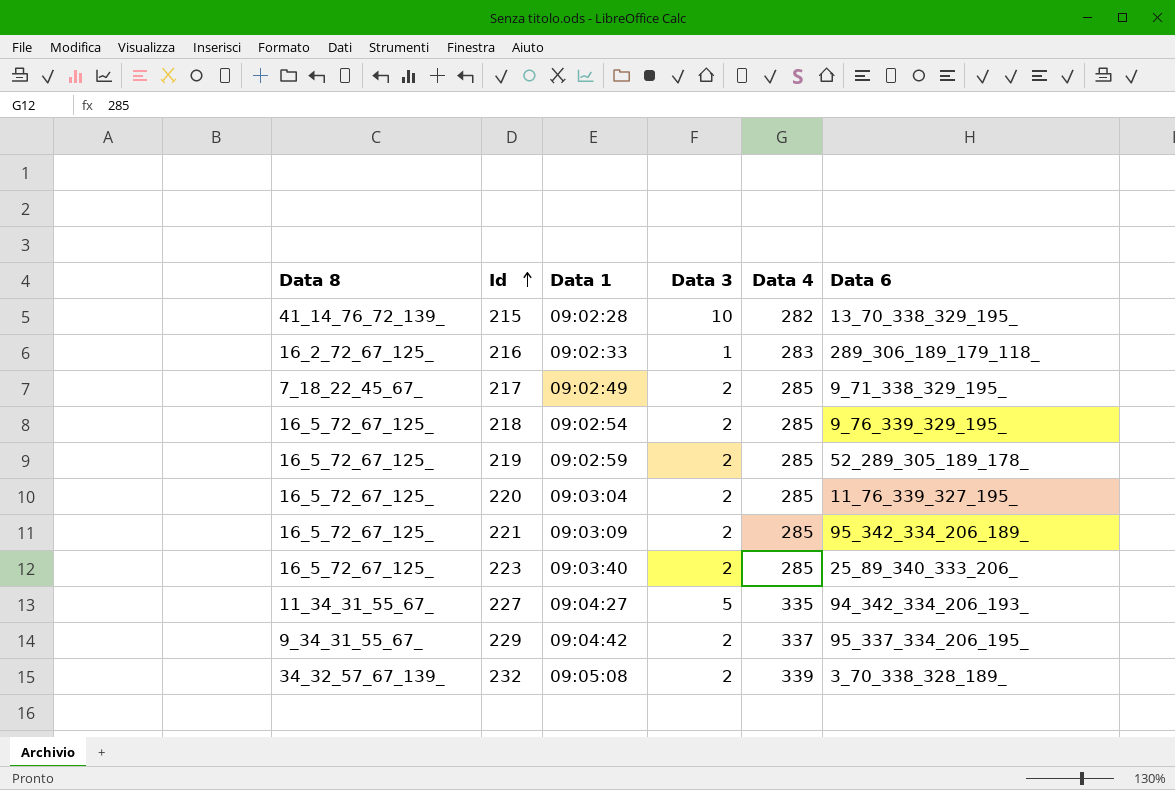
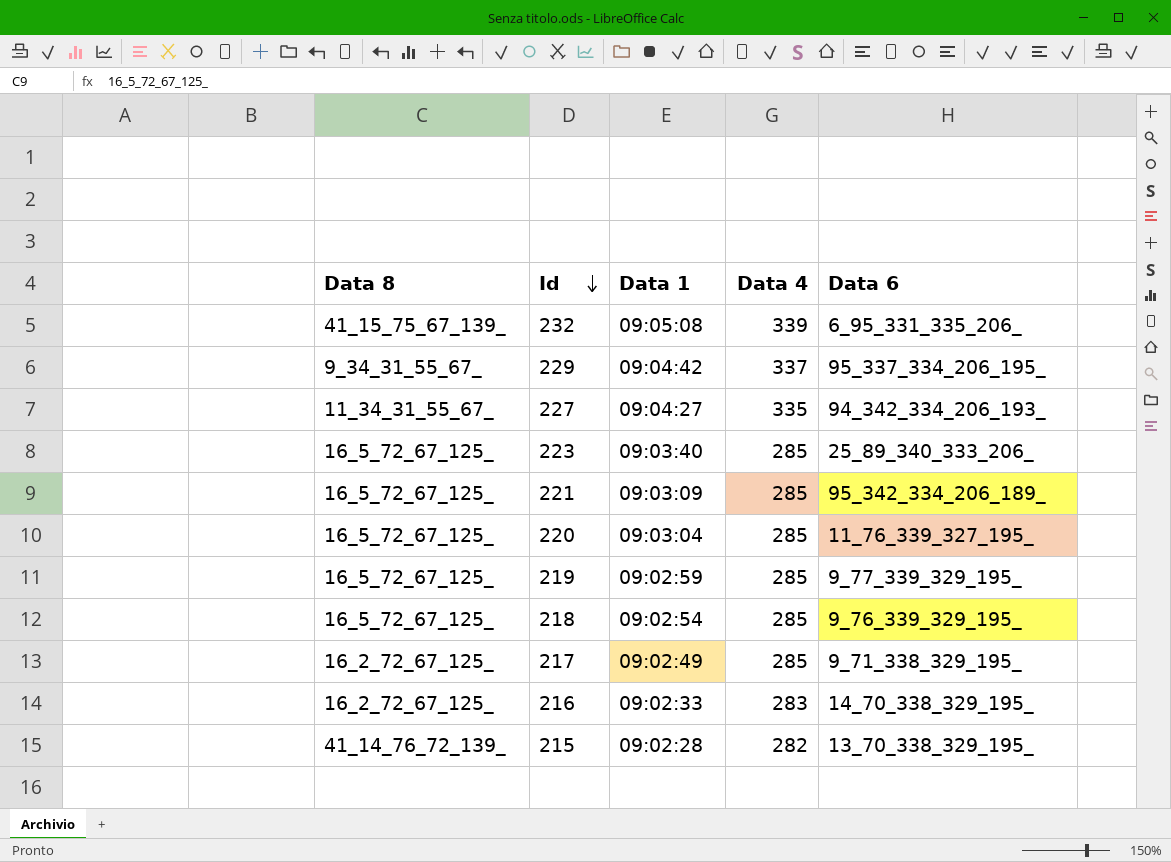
row order: Id ascending -> Id descending
column Data 3 | position: 4 -> none
232 | Data 8: 34_32_57_67_139_ -> 41_15_75_67_139_
232 | Data 6: 3_70_338_328_189_ -> 6_95_331_335_206_
219 | Data 6: 52_289_305_189_178_ -> 9_77_339_329_195_
217 | Data 8: 7_18_22_45_67_ -> 16_2_72_67_125_
216 | Data 6: 289_306_189_179_118_ -> 14_70_338_329_195_

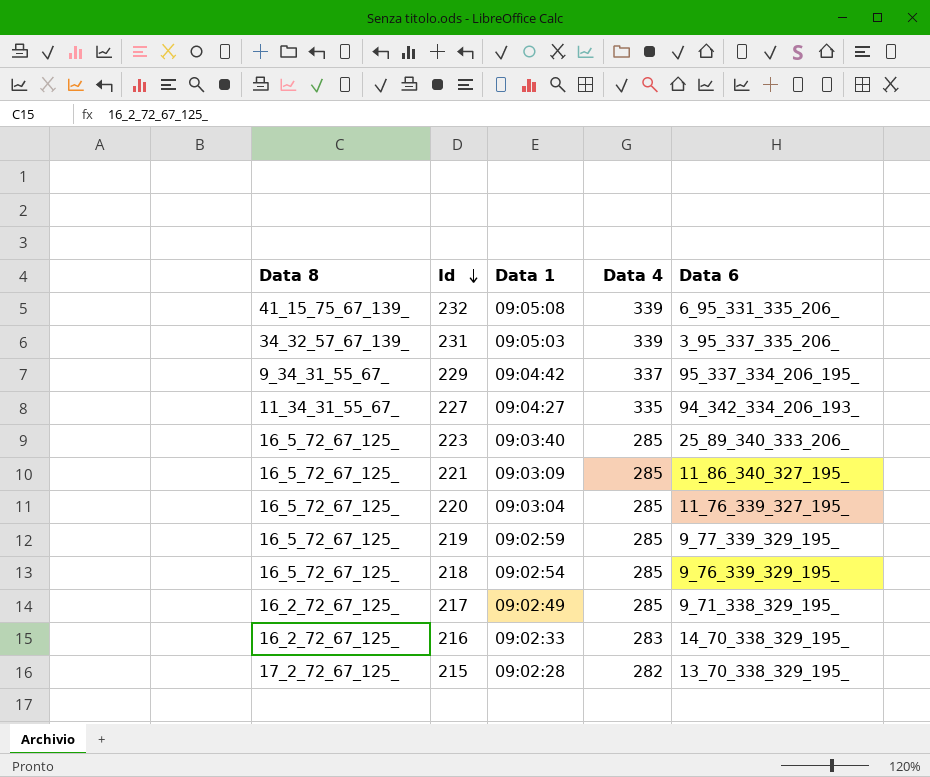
row 231: none -> 34_32_57_67_139_ | 09:05:03 | 339 | 3_95_337_335_206_
221 | Data 6: 95_342_334_206_189_ -> 11_86_340_327_195_
215 | Data 8: 41_14_76_72_139_ -> 17_2_72_67_125_

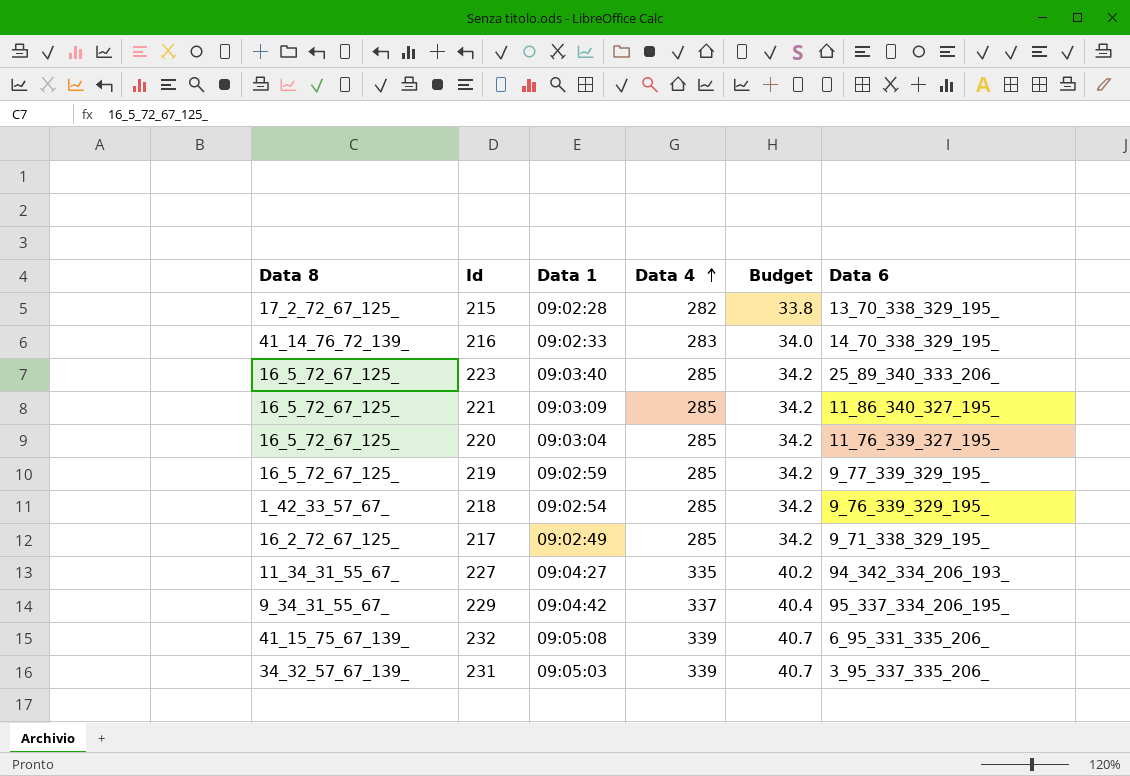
row order: Id descending -> Data 4 ascending
column Budget | formula: none -> [Data 4] * 0.12
216 | Data 8: 16_2_72_67_125_ -> 41_14_76_72_139_
218 | Data 8: 16_5_72_67_125_ -> 1_42_33_57_67_

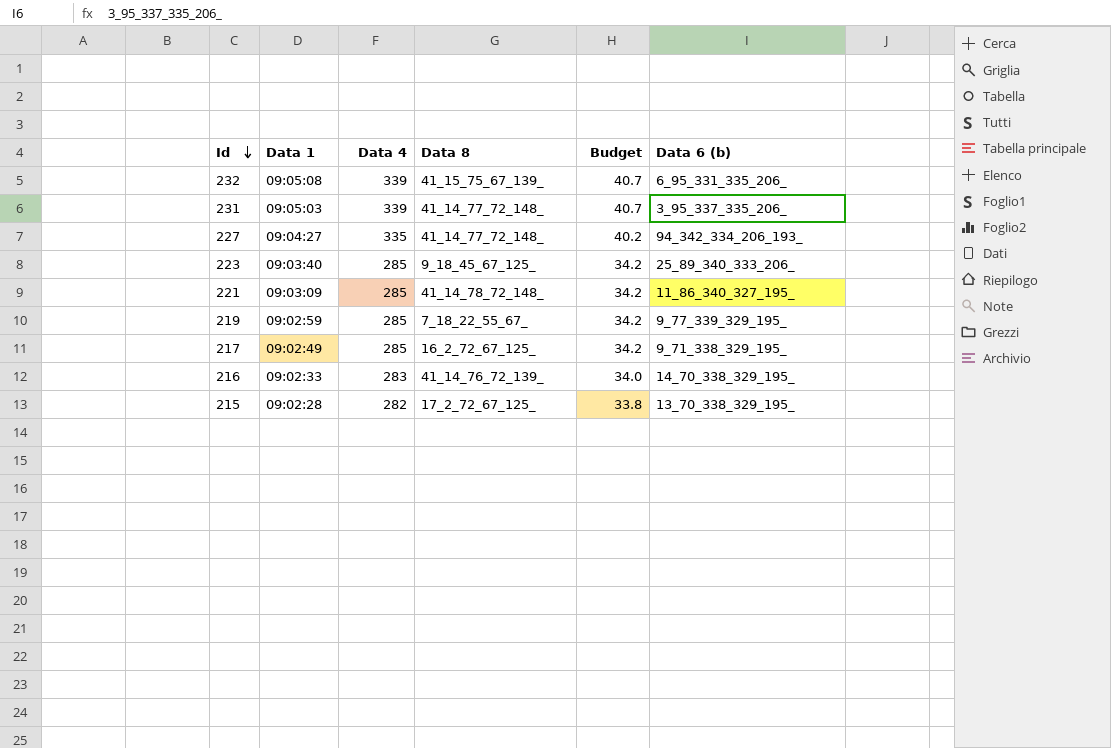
row order: Data 4 ascending -> Id descending
column Data 8 | position: 1 -> 4
column name: Data 6 -> Data 6 (b)
row 220: 16_5_72_67_125_ | 09:03:04 | 285 | 34.2 | 11_76_339_327_195_ -> none
row 218: 1_42_33_57_67_ | 09:02:54 | 285 | 34.2 | 9_76_339_329_195_ -> none
row 229: 9_34_31_55_67_ | 09:04:42 | 337 | 40.4 | 95_337_334_206_195_ -> none
231 | Data 8: 34_32_57_67_139_ -> 41_14_77_72_148_
227 | Data 8: 11_34_31_55_67_ -> 41_14_77_72_148_
223 | Data 8: 16_5_72_67_125_ -> 9_18_45_67_125_
221 | Data 8: 16_5_72_67_125_ -> 41_14_78_72_148_
219 | Data 8: 16_5_72_67_125_ -> 7_18_22_55_67_

